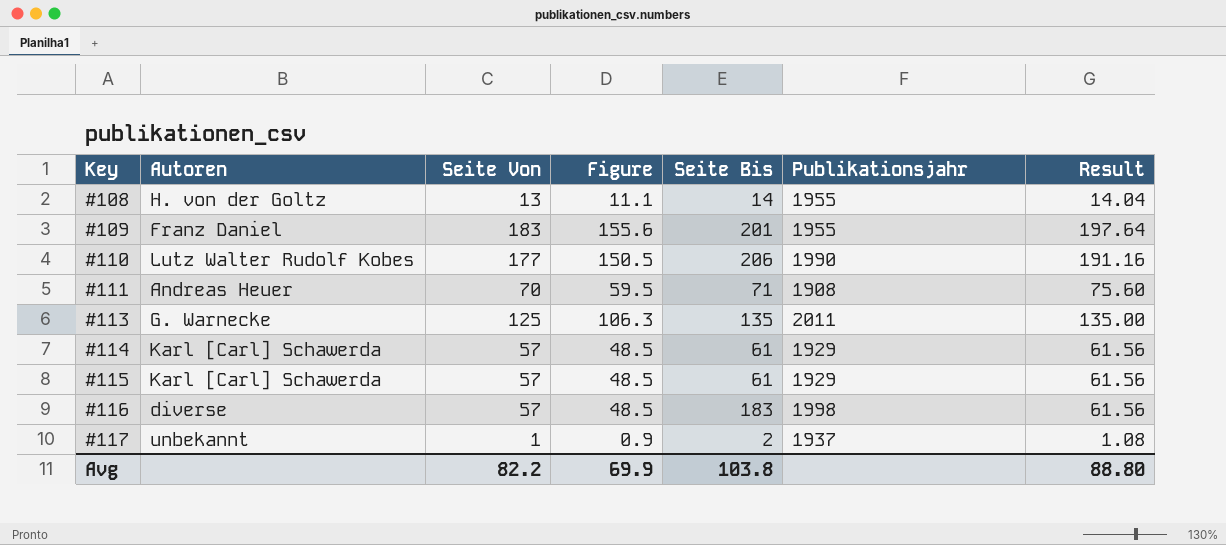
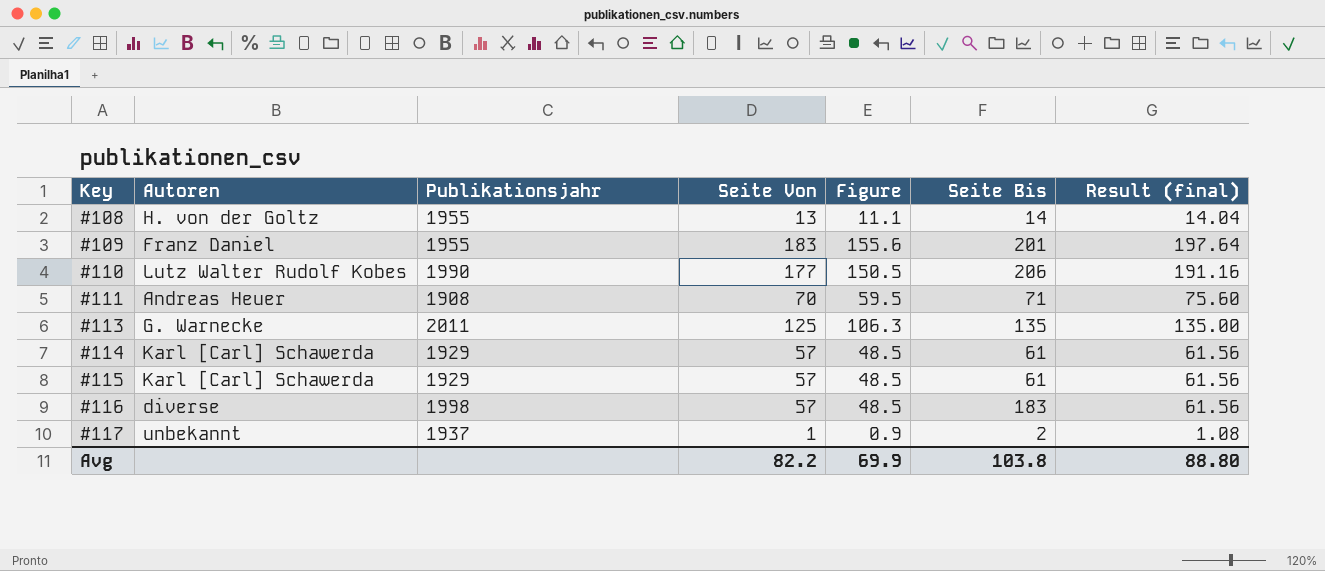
column Publikationsjahr | position: 6 -> 3
column name: Result -> Result (final)

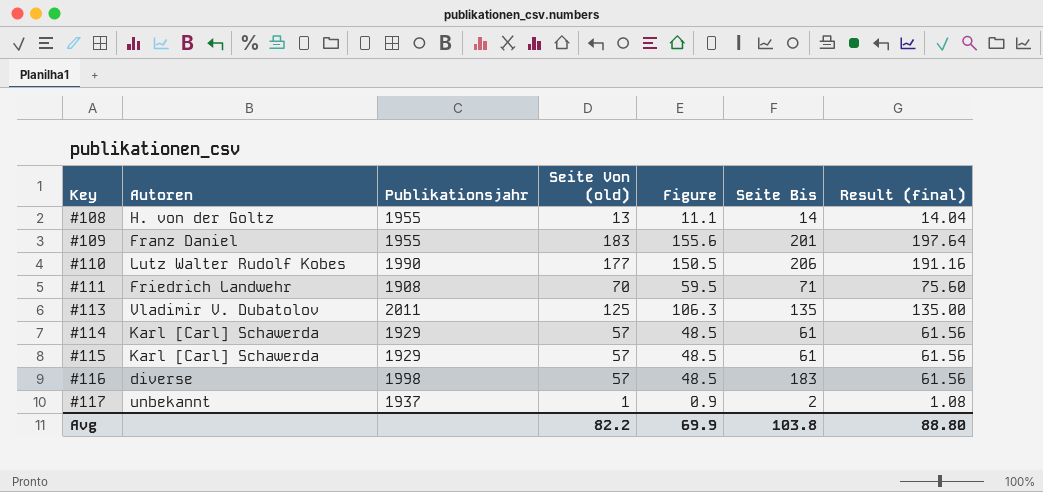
column name: Seite Von -> Seite Von (old)
#111 | Autoren: Andreas Heuer -> Friedrich Landwehr
#113 | Autoren: G. Warnecke -> Vladimir V. Dubatolov

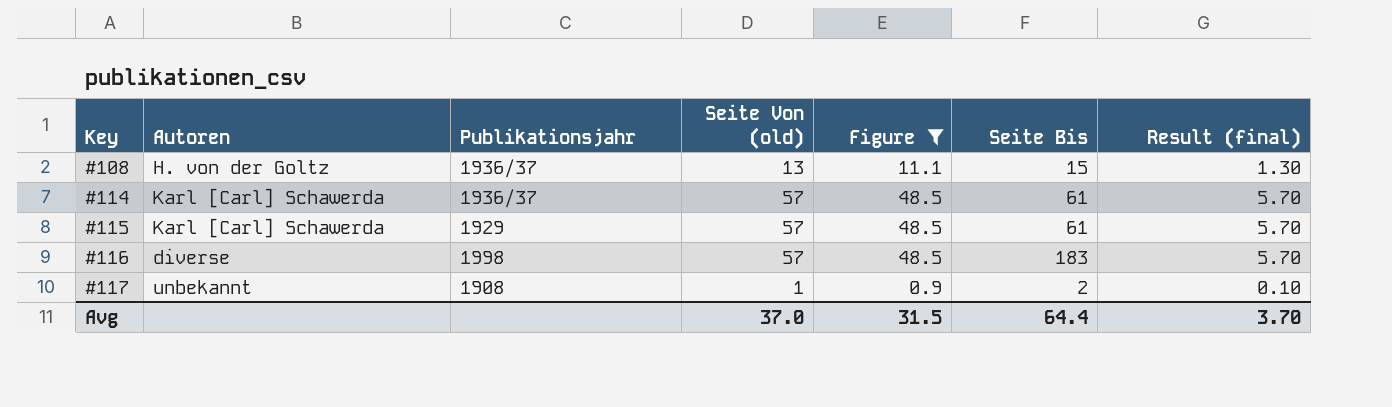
filter: none -> Figure <= 48.5
column Result (final) | formula: [Seite Von (old)] * 1.08 -> [Seite Von (old)] * 0.1
#108 | Publikationsjahr: 1955 -> 1936/37
#108 | Seite Bis: 14 -> 15
#114 | Publikationsjahr: 1929 -> 1936/37
#117 | Publikationsjahr: 1937 -> 1908
Avg | Seite Von (old): 82.2 -> 37.0
Avg | Figure: 69.9 -> 31.5
Avg | Seite Bis: 103.8 -> 64.4
Avg | Result (final): 88.80 -> 3.70

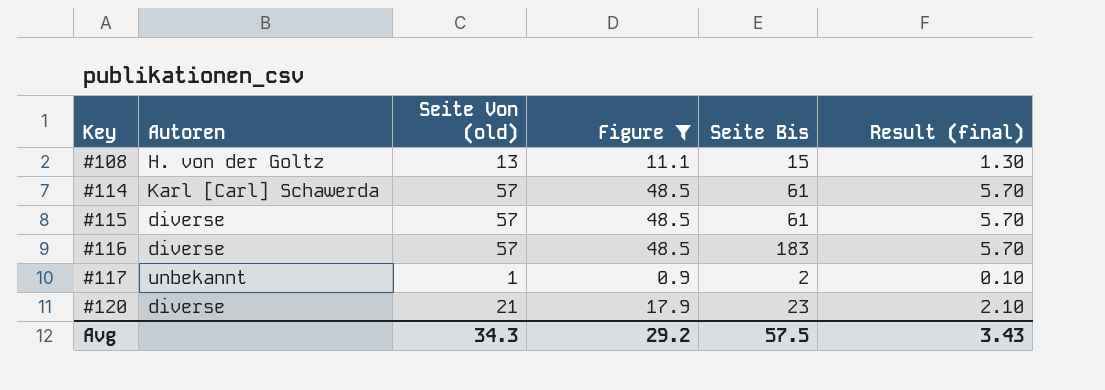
column Publikationsjahr | position: 3 -> none
#115 | Autoren: Karl [Carl] Schawerda -> diverse
row #120: none -> diverse | 21 | 17.9 | 23 | 2.10
Avg | Seite Von (old): 37.0 -> 34.3
Avg | Figure: 31.5 -> 29.2
Avg | Seite Bis: 64.4 -> 57.5
Avg | Result (final): 3.70 -> 3.43

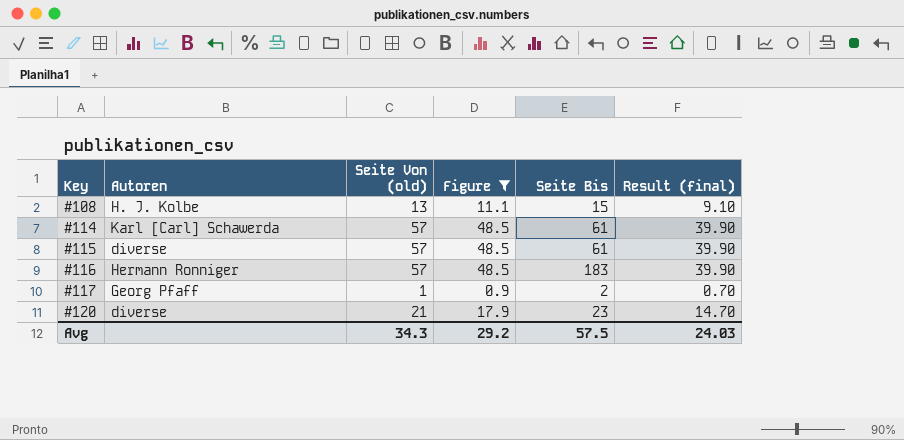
column Result (final) | formula: [Seite Von (old)] * 0.1 -> [Seite Von (old)] * 0.7
#108 | Autoren: H. von der Goltz -> H. J. Kolbe
#116 | Autoren: diverse -> Hermann Ronniger
#117 | Autoren: unbekannt -> Georg Pfaff
Avg | Result (final): 3.43 -> 24.03

